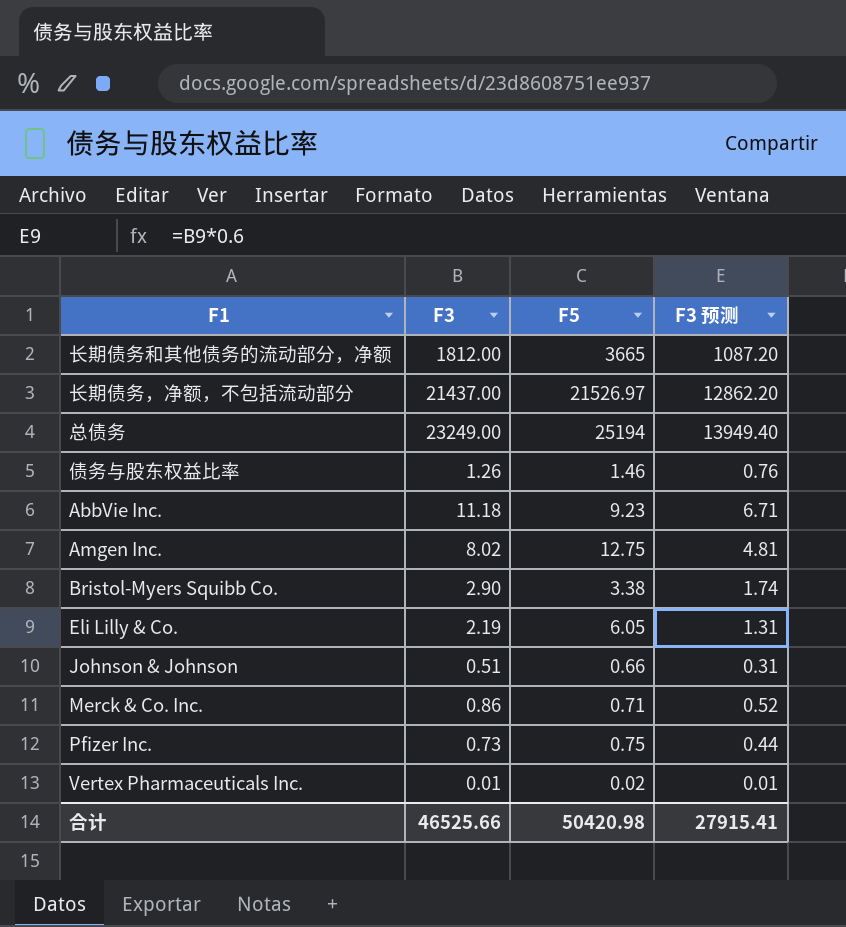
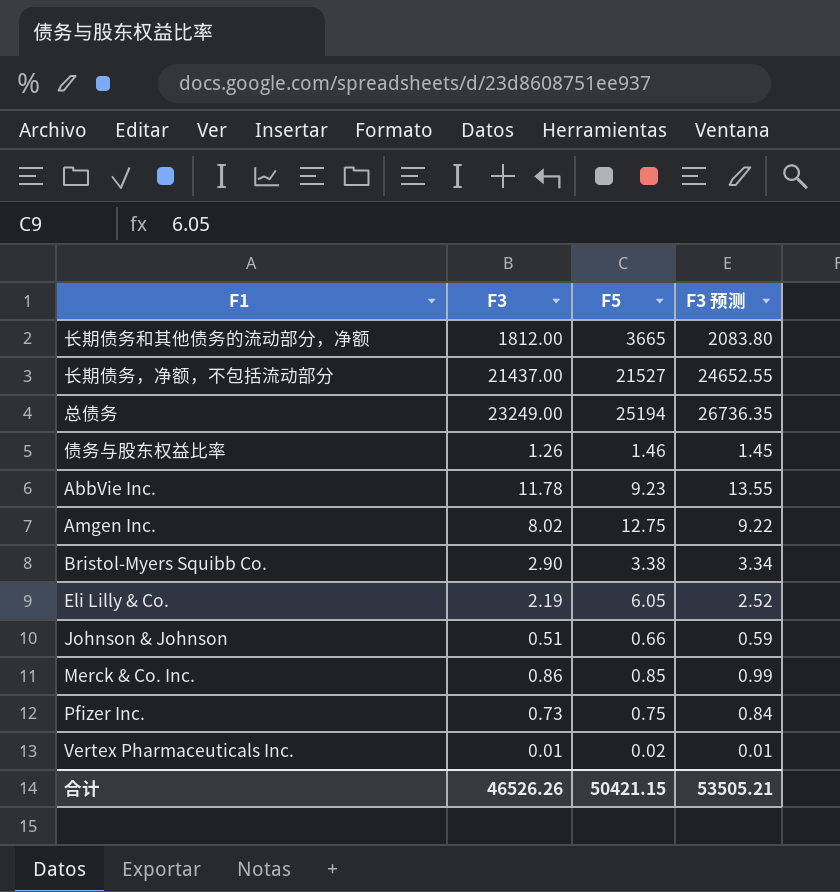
column F3 预测 | formula: [F3] * 0.6 -> [F3] * 1.15
长期债务，净额，不包括流动部分 | F5: 21526.97 -> 21527
AbbVie Inc. | F3: 11.18 -> 11.78
Merck & Co. Inc. | F5: 0.71 -> 0.85
合计 | F3: 46525.66 -> 46526.26
合计 | F5: 50420.98 -> 50421.15
合计 | F3 预测: 27915.41 -> 53505.21

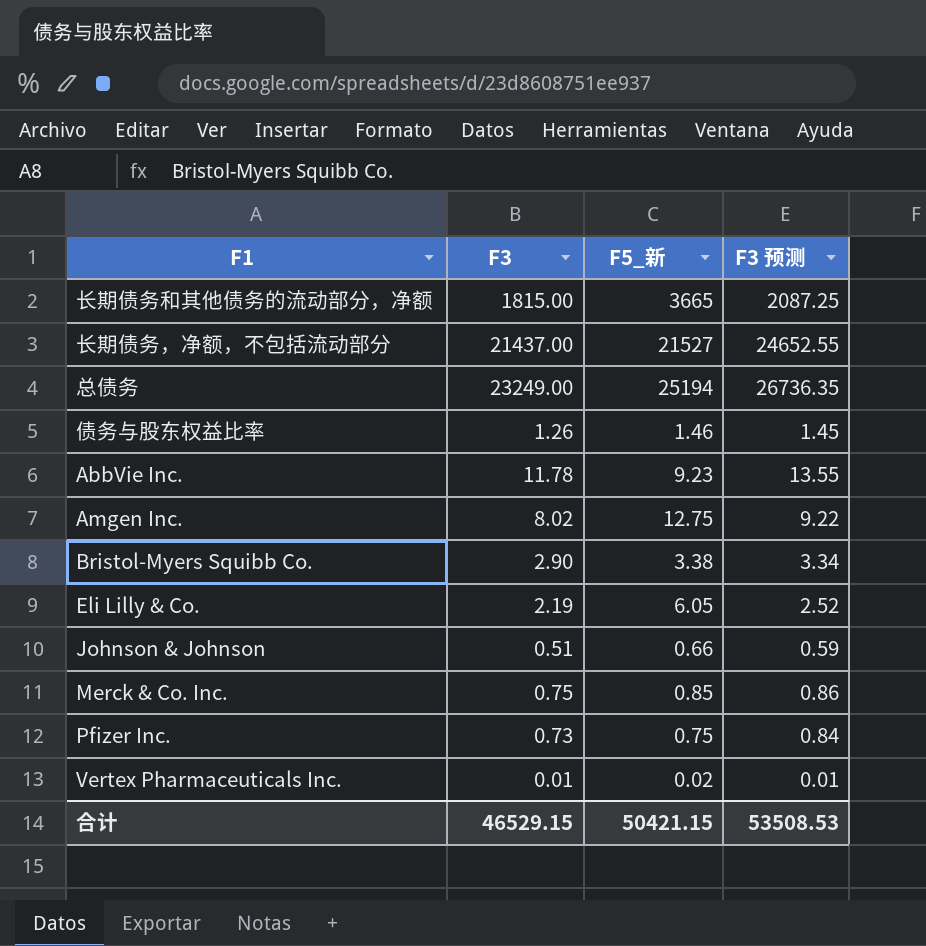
column name: F5 -> F5_新
长期债务和其他债务的流动部分，净额 | F3: 1812.00 -> 1815.00
长期债务和其他债务的流动部分，净额 | F3 预测: 2083.80 -> 2087.25
Merck & Co. Inc. | F3: 0.86 -> 0.75
Merck & Co. Inc. | F3 预测: 0.99 -> 0.86
合计 | F3: 46526.26 -> 46529.15
合计 | F3 预测: 53505.21 -> 53508.53

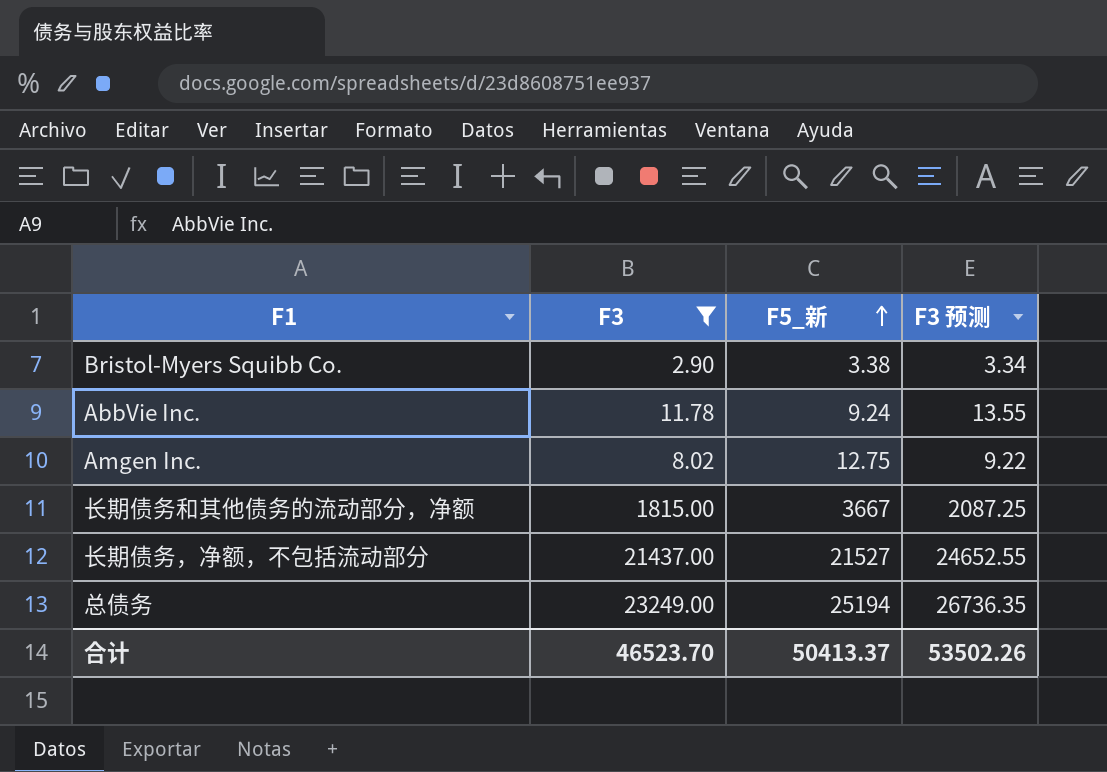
filter: none -> F3 >= 2.90
row order: none -> F5_新 ascending
AbbVie Inc. | F5_新: 9.23 -> 9.24
长期债务和其他债务的流动部分，净额 | F5_新: 3665 -> 3667
合计 | F3: 46529.15 -> 46523.70
合计 | F5_新: 50421.15 -> 50413.37
合计 | F3 预测: 53508.53 -> 53502.26

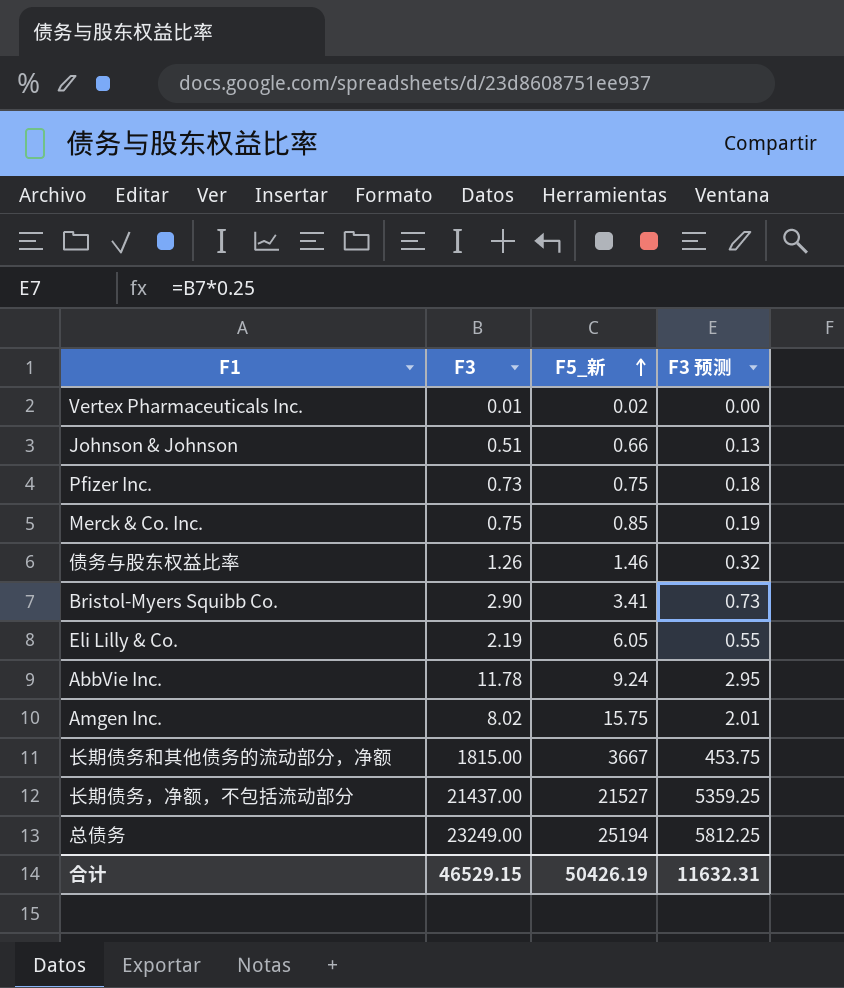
filter: F3 >= 2.90 -> none
column F3 预测 | formula: [F3] * 1.15 -> [F3] * 0.25
Bristol-Myers Squibb Co. | F5_新: 3.38 -> 3.41
Amgen Inc. | F5_新: 12.75 -> 15.75
合计 | F3: 46523.70 -> 46529.15
合计 | F5_新: 50413.37 -> 50426.19
合计 | F3 预测: 53502.26 -> 11632.31

